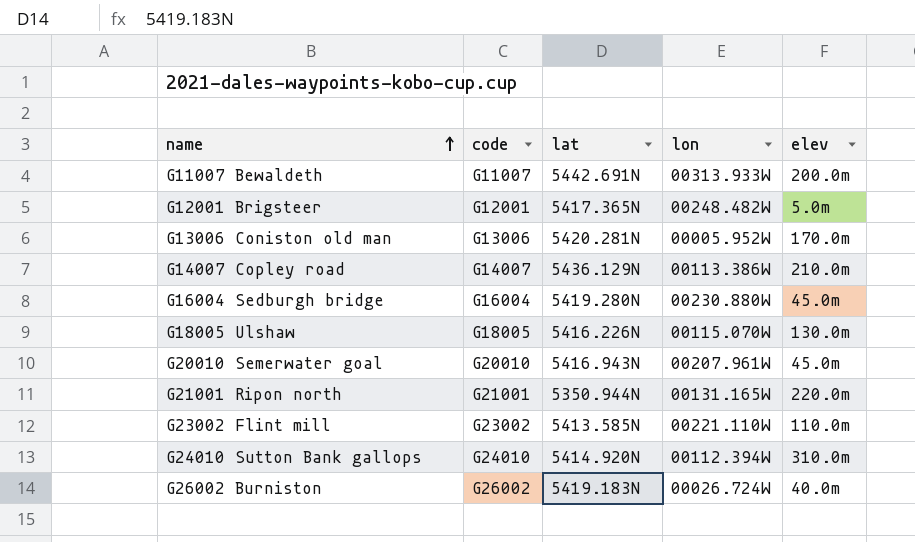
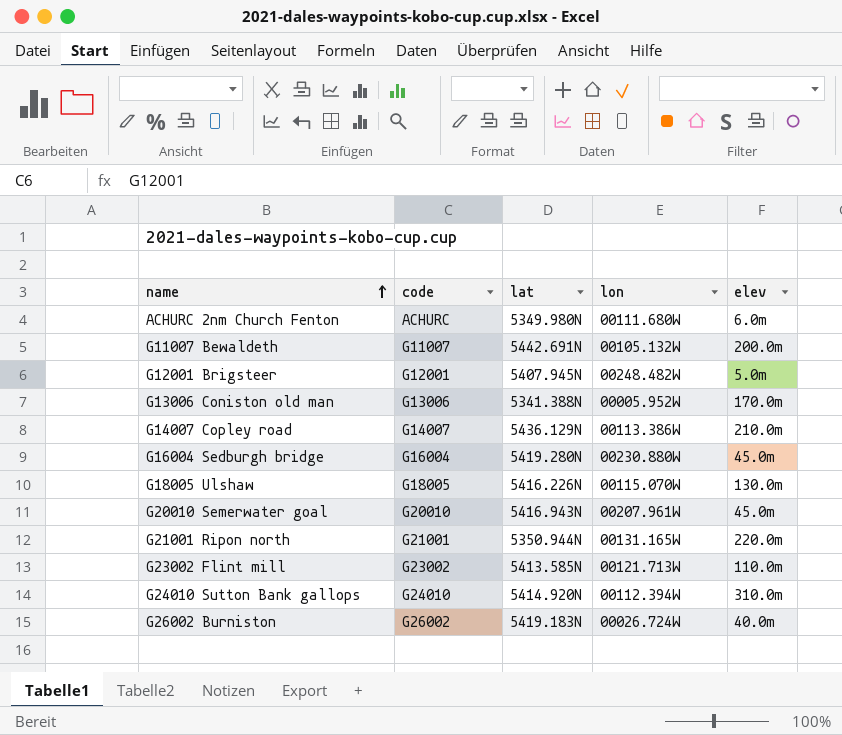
row ACHURC 2nm Church Fenton: none -> ACHURC | 5349.980N | 00111.680W | 6.0m
G11007 Bewaldeth | lon: 00313.933W -> 00105.132W
G12001 Brigsteer | lat: 5417.365N -> 5407.945N
G13006 Coniston old man | lat: 5420.281N -> 5341.388N
G23002 Flint mill | lon: 00221.110W -> 00121.713W

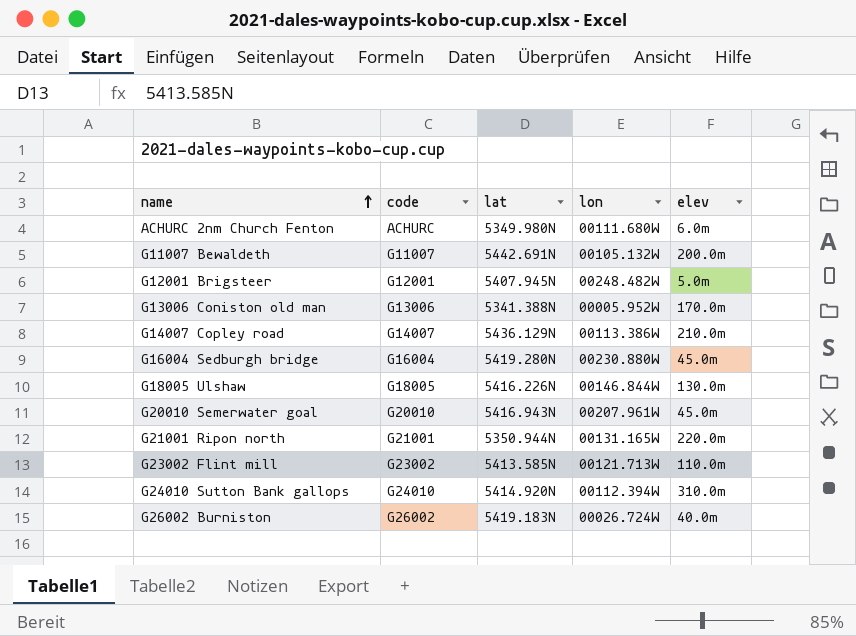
G18005 Ulshaw | lon: 00115.070W -> 00146.844W

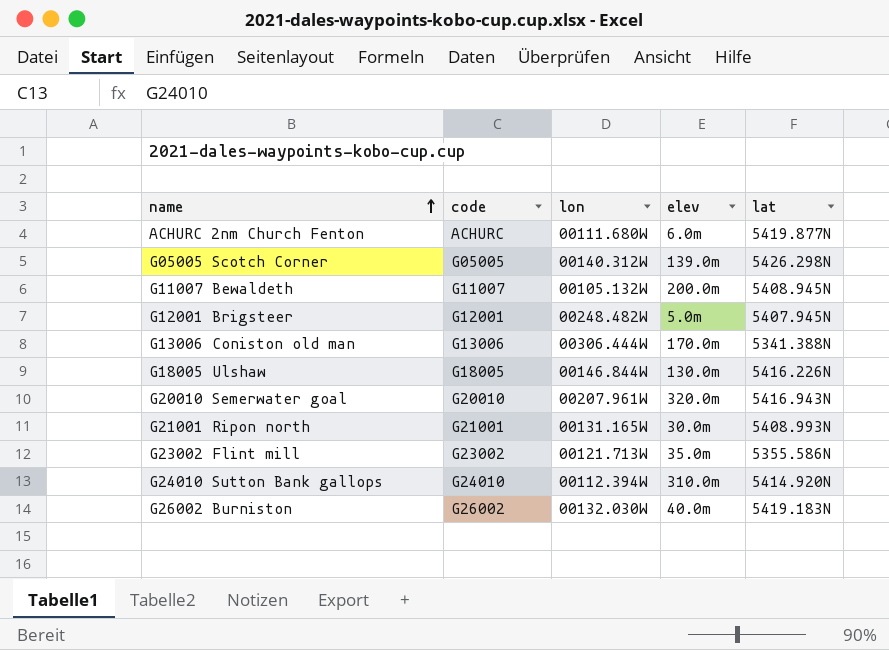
column lat | position: 3 -> 5
row G14007 Copley road: G14007 | 5436.129N | 00113.386W | 210.0m -> none
row G16004 Sedburgh bridge: G16004 | 5419.280N | 00230.880W | 45.0m -> none
ACHURC 2nm Church Fenton | lat: 5349.980N -> 5419.877N
row G05005 Scotch Corner: none -> G05005 | 00140.312W | 139.0m | 5426.298N
G11007 Bewaldeth | lat: 5442.691N -> 5408.945N
G13006 Coniston old man | lon: 00005.952W -> 00306.444W
G20010 Semerwater goal | elev: 45.0m -> 320.0m
G21001 Ripon north | elev: 220.0m -> 30.0m
G21001 Ripon north | lat: 5350.944N -> 5408.993N
G23002 Flint mill | elev: 110.0m -> 35.0m
G23002 Flint mill | lat: 5413.585N -> 5355.586N
G26002 Burniston | lon: 00026.724W -> 00132.030W

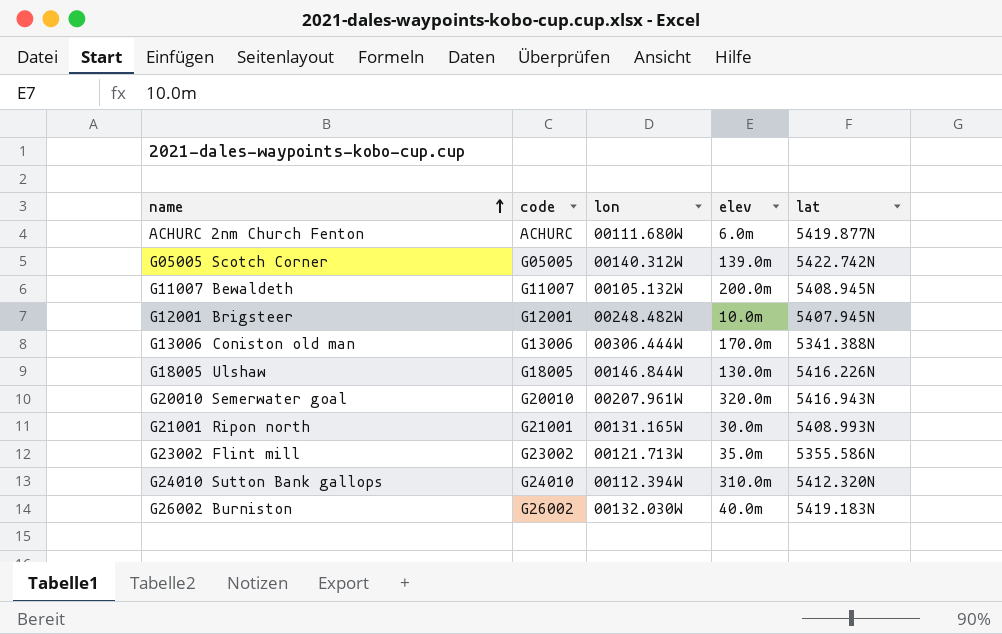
G05005 Scotch Corner | lat: 5426.298N -> 5422.742N
G12001 Brigsteer | elev: 5.0m -> 10.0m
G24010 Sutton Bank gallops | lat: 5414.920N -> 5412.320N

